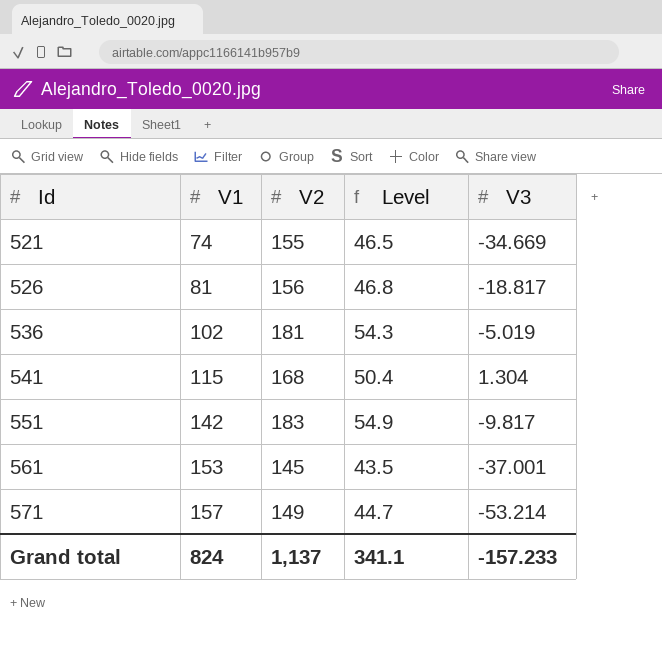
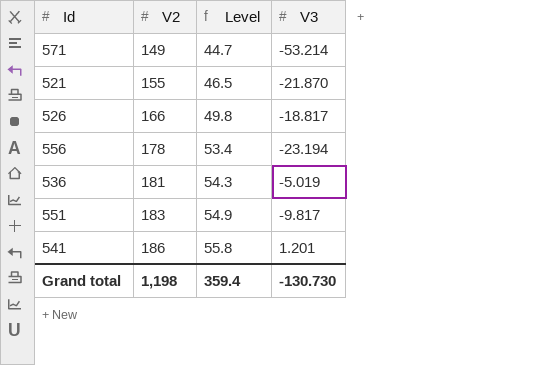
row order: Id ascending -> V2 ascending
column V1 | position: 2 -> none
row 561: 153 | 145 | 43.5 | -37.001 -> none
521 | V3: -34.669 -> -21.870
526 | V2: 156 -> 166
526 | Level: 46.8 -> 49.8
row 556: none -> 178 | 53.4 | -23.194
541 | V2: 168 -> 186
541 | Level: 50.4 -> 55.8
541 | V3: 1.304 -> 1.201
Grand total | V2: 1,137 -> 1,198
Grand total | Level: 341.1 -> 359.4
Grand total | V3: -157.233 -> -130.730

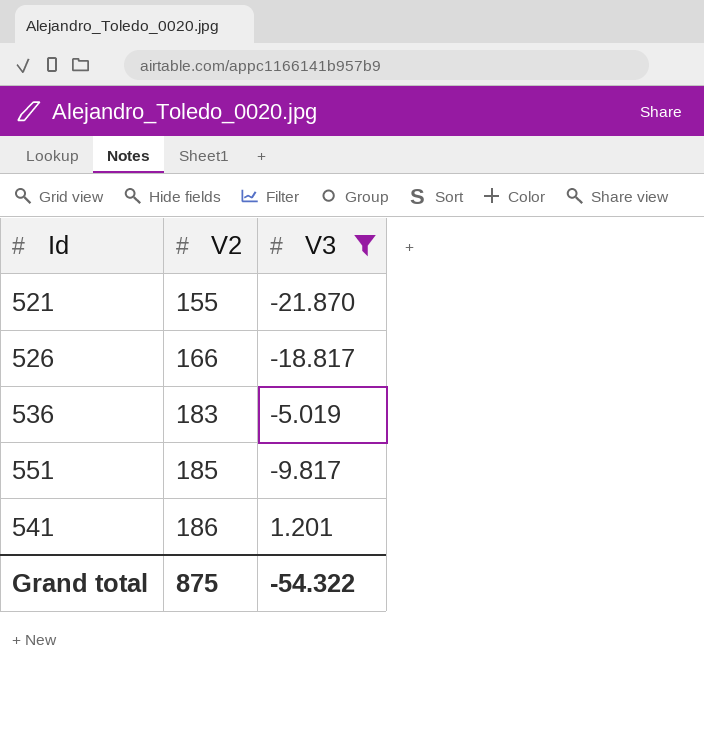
filter: none -> V3 >= -21.870
column Level | formula: [V2] * 0.3 -> none
536 | V2: 181 -> 183
551 | V2: 183 -> 185
Grand total | V2: 1,198 -> 875
Grand total | V3: -130.730 -> -54.322

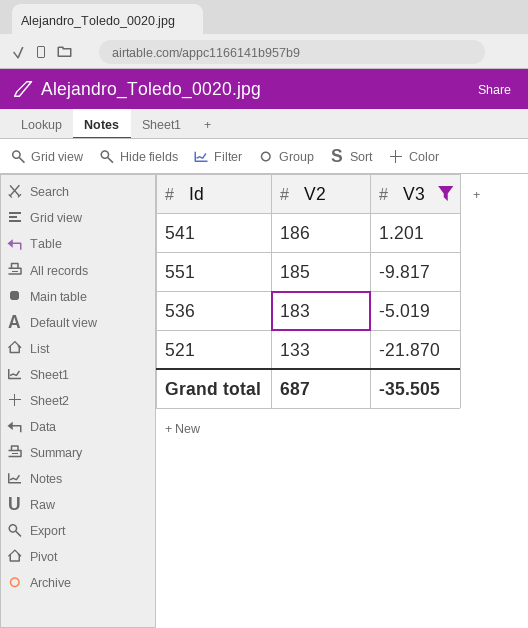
row order: V2 ascending -> V2 descending
row 526: 166 | -18.817 -> none
521 | V2: 155 -> 133
Grand total | V2: 875 -> 687
Grand total | V3: -54.322 -> -35.505

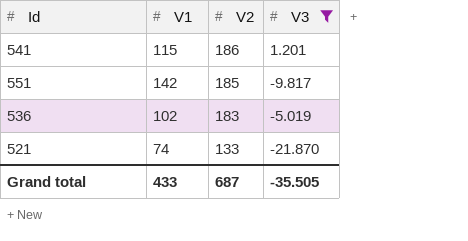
column V1 | position: none -> 2

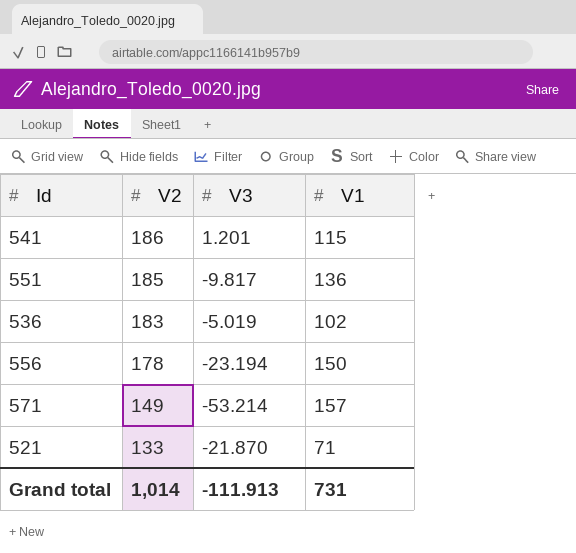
filter: V3 >= -21.870 -> none
column V1 | position: 2 -> 4
551 | V1: 142 -> 136
521 | V1: 74 -> 71
Grand total | V2: 687 -> 1,014
Grand total | V3: -35.505 -> -111.913
Grand total | V1: 433 -> 731

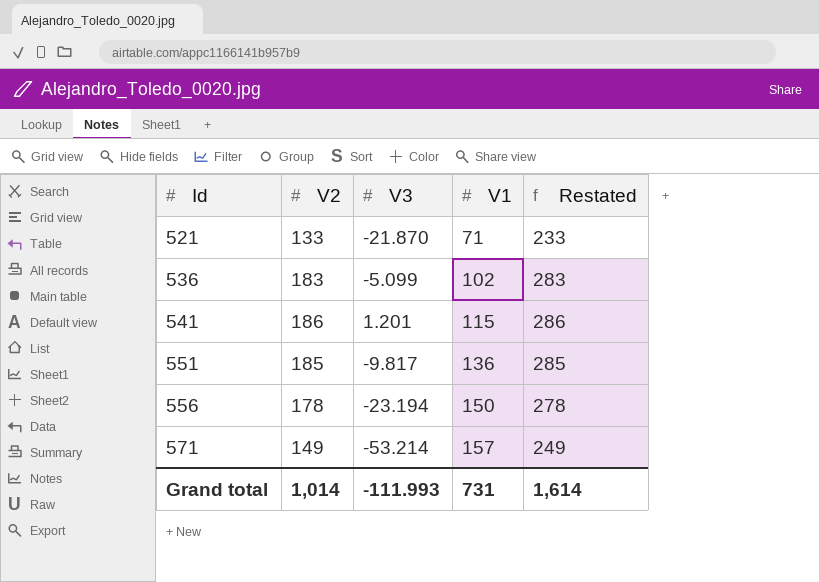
row order: V2 descending -> Id ascending
column Restated | formula: none -> [V2] + 100
536 | V3: -5.019 -> -5.099
Grand total | V3: -111.913 -> -111.993

